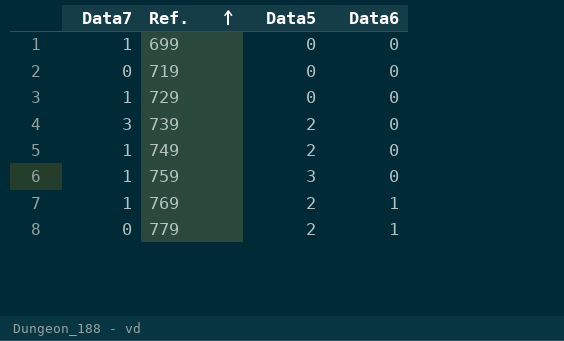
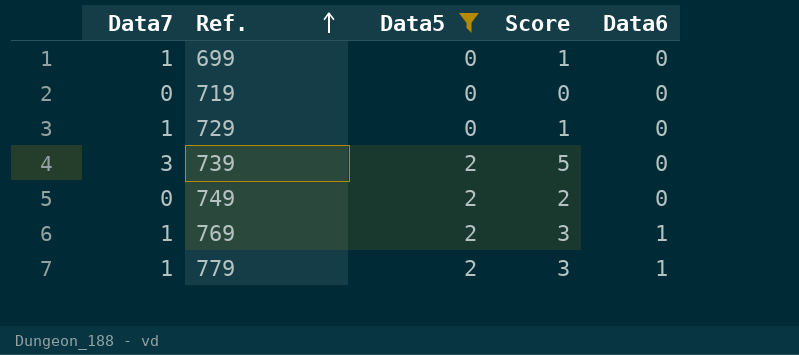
filter: none -> Data5 != 3
column Score | formula: none -> [Data7] + [Data5]
749 | Data7: 1 -> 0
779 | Data7: 0 -> 1

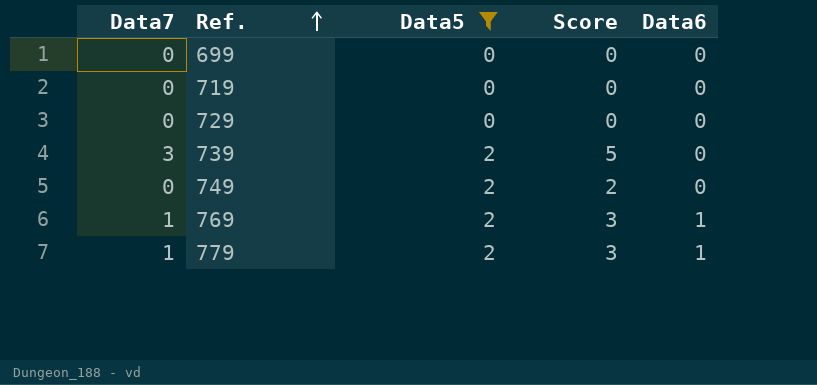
699 | Data7: 1 -> 0
699 | Score: 1 -> 0
729 | Data7: 1 -> 0
729 | Score: 1 -> 0

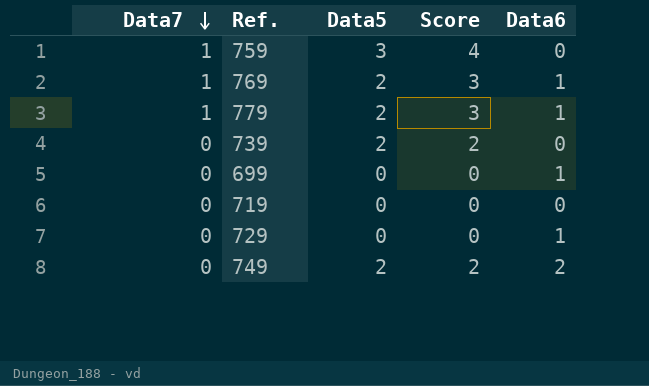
filter: Data5 != 3 -> none
row order: Ref. ascending -> Data7 descending
739 | Data7: 3 -> 0
739 | Score: 5 -> 2
699 | Data6: 0 -> 1
729 | Data6: 0 -> 1
749 | Data6: 0 -> 2

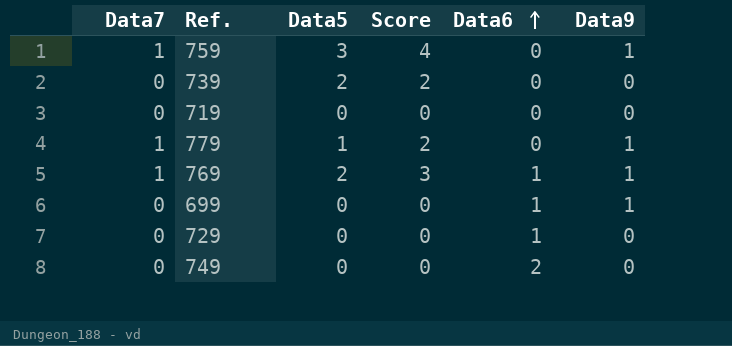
row order: Data7 descending -> Data6 ascending
column Data9 | position: none -> 6
779 | Data5: 2 -> 1
779 | Score: 3 -> 2
779 | Data6: 1 -> 0
749 | Data5: 2 -> 0
749 | Score: 2 -> 0

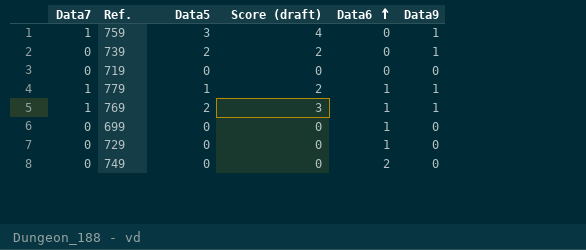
column name: Score -> Score (draft)
739 | Data9: 0 -> 1
779 | Data6: 0 -> 1
699 | Data9: 1 -> 0

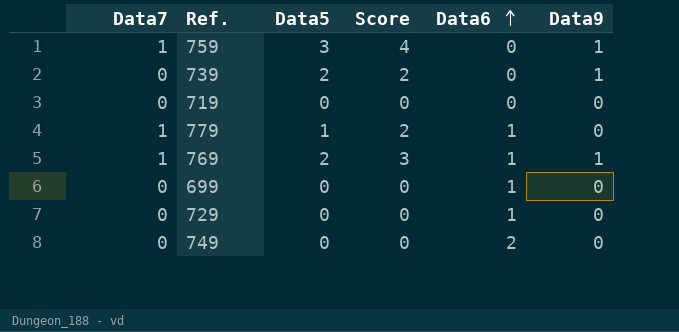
column name: Score (draft) -> Score
779 | Data9: 1 -> 0

